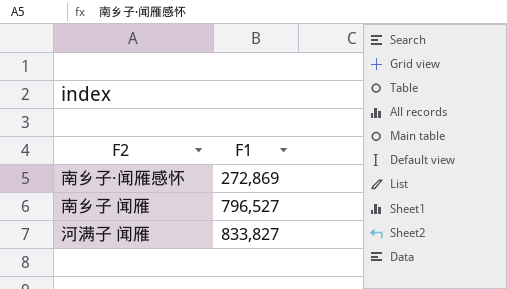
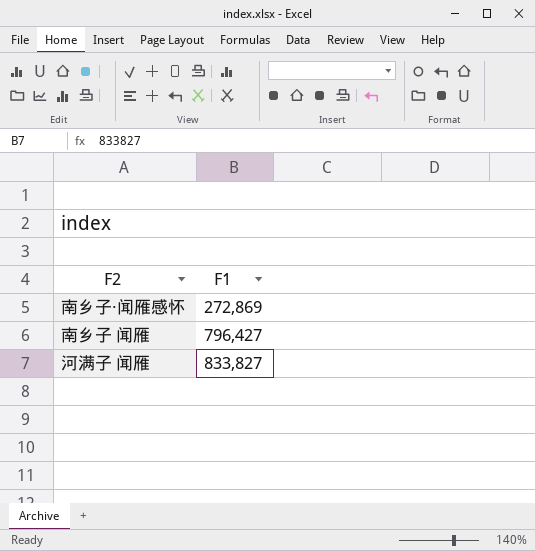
南乡子 闻雁 | F1: 796,527 -> 796,427

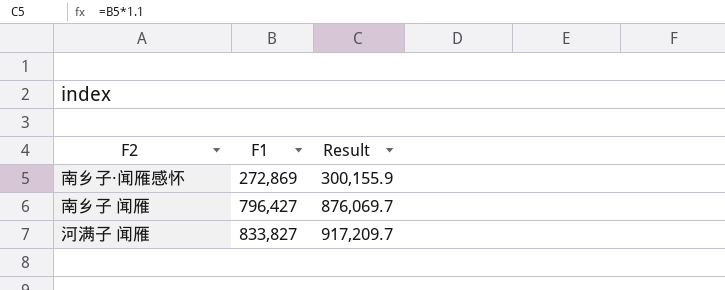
column Result | formula: none -> [F1] * 1.1

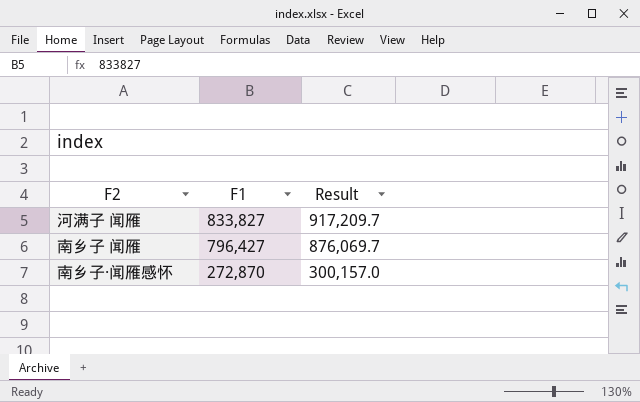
row order: F1 ascending -> F1 descending
南乡子·闻雁感怀 | F1: 272,869 -> 272,870
南乡子·闻雁感怀 | Result: 300,155.9 -> 300,157.0

